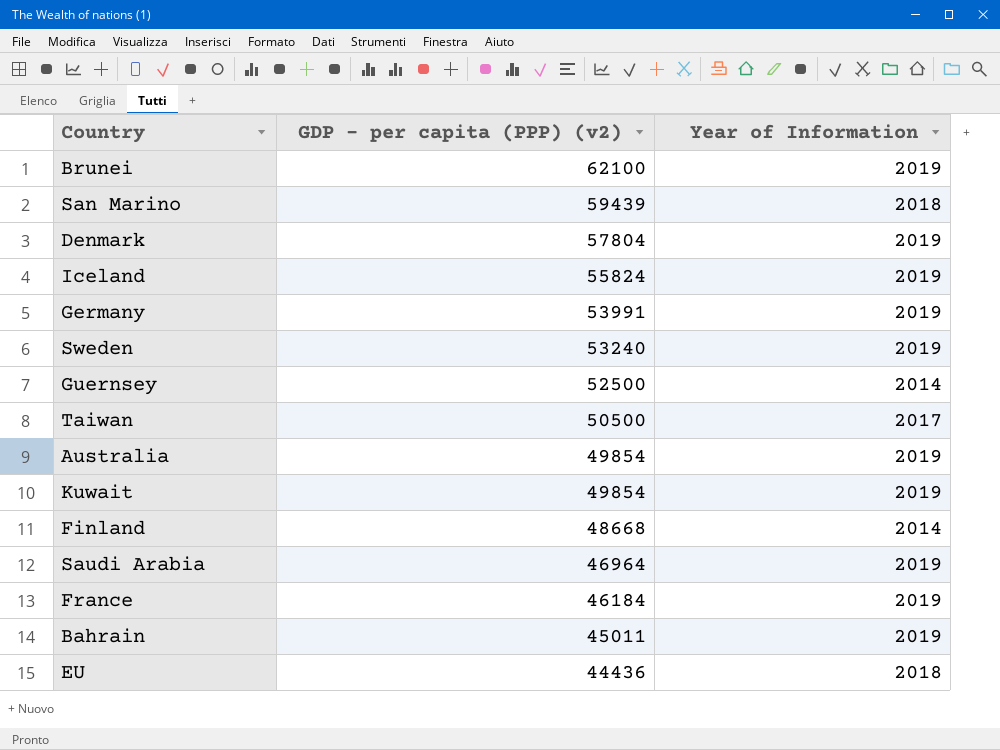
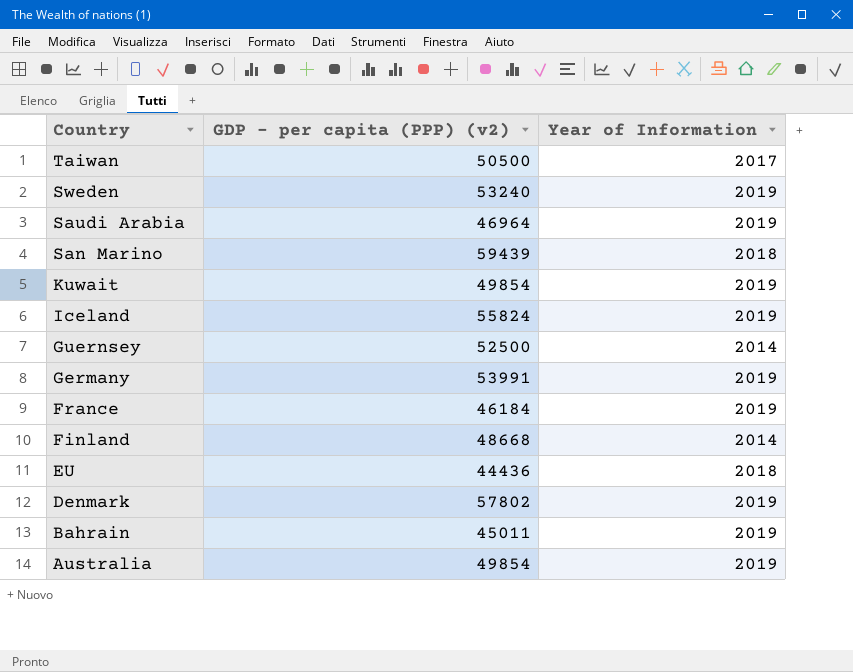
row order: GDP - per capita (PPP) (v2) descending -> Country descending
row Brunei: 62100 | 2019 -> none
Denmark | GDP - per capita (PPP) (v2): 57804 -> 57802

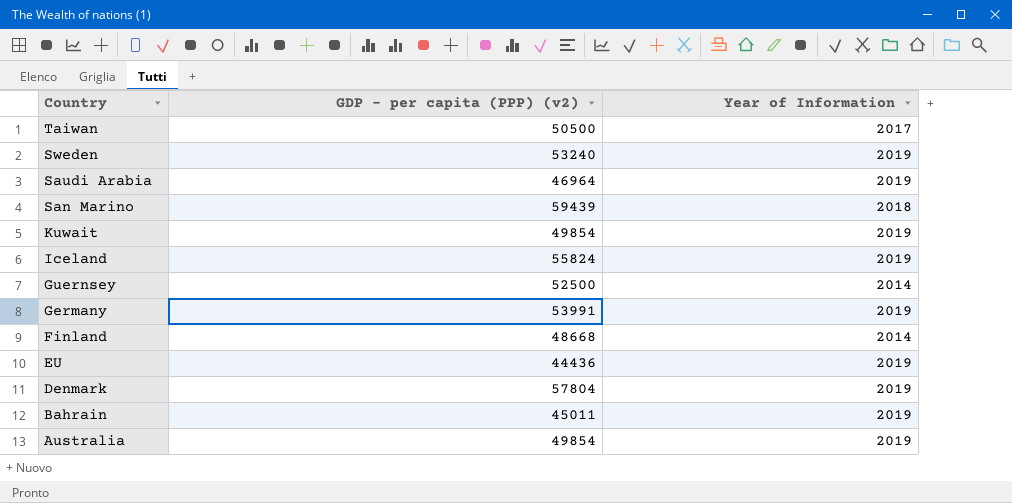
row France: 46184 | 2019 -> none
EU | Year of Information: 2018 -> 2019
Denmark | GDP - per capita (PPP) (v2): 57802 -> 57804

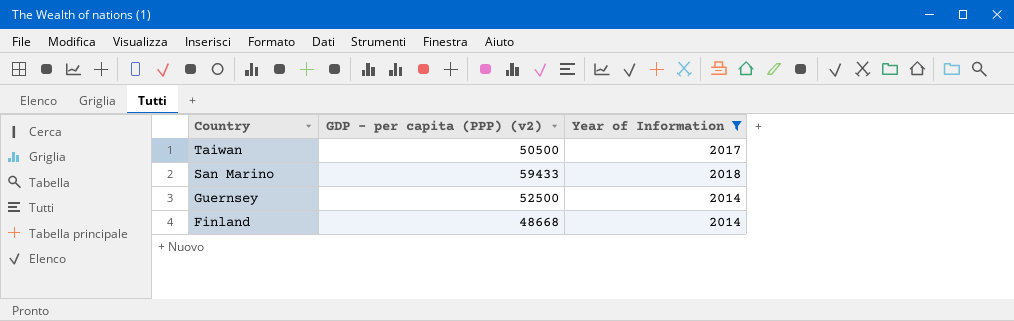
filter: none -> Year of Information != 2019
San Marino | GDP - per capita (PPP) (v2): 59439 -> 59433

